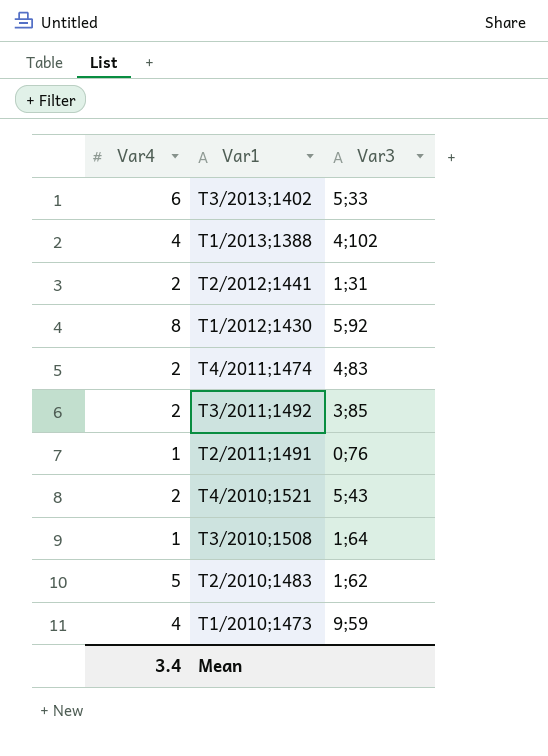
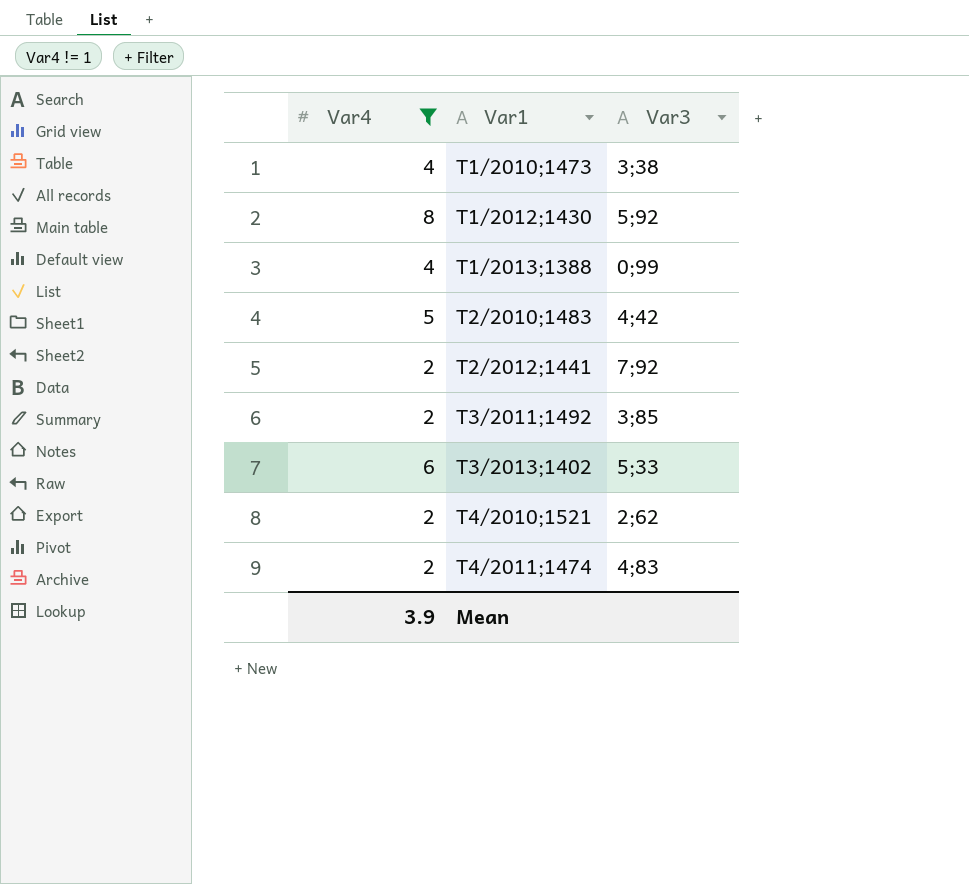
filter: none -> Var4 != 1
row order: none -> Var1 ascending
T1/2010;1473 | Var3: 9;59 -> 3;38
T1/2013;1388 | Var3: 4;102 -> 0;99
T2/2010;1483 | Var3: 1;62 -> 4;42
T2/2012;1441 | Var3: 1;31 -> 7;92
T4/2010;1521 | Var3: 5;43 -> 2;62
Mean | Var4: 3.4 -> 3.9

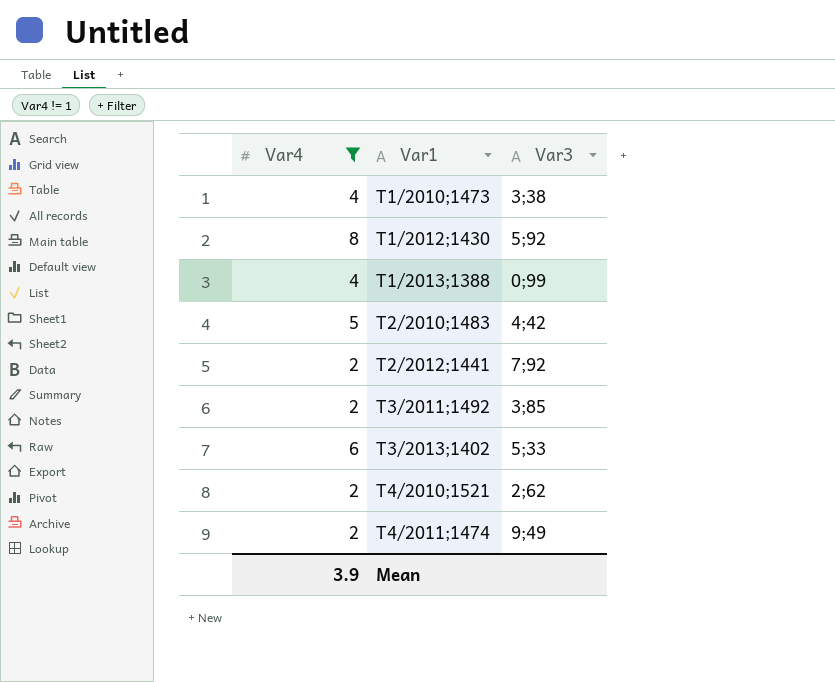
T4/2011;1474 | Var3: 4;83 -> 9;49

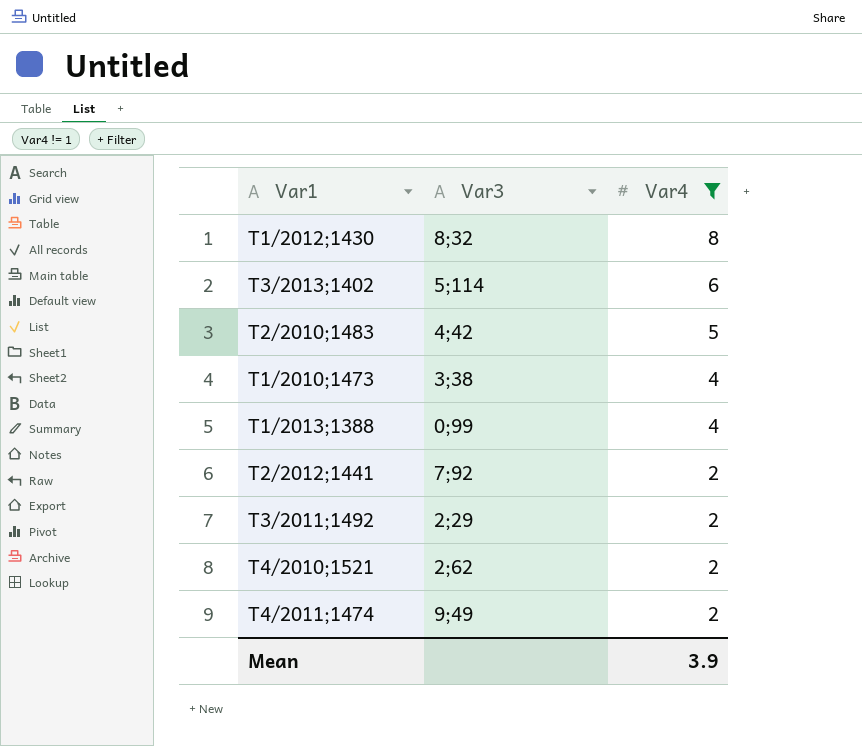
row order: Var1 ascending -> Var4 descending
column Var4 | position: 1 -> 3
T1/2012;1430 | Var3: 5;92 -> 8;32
T3/2013;1402 | Var3: 5;33 -> 5;114
T3/2011;1492 | Var3: 3;85 -> 2;29

